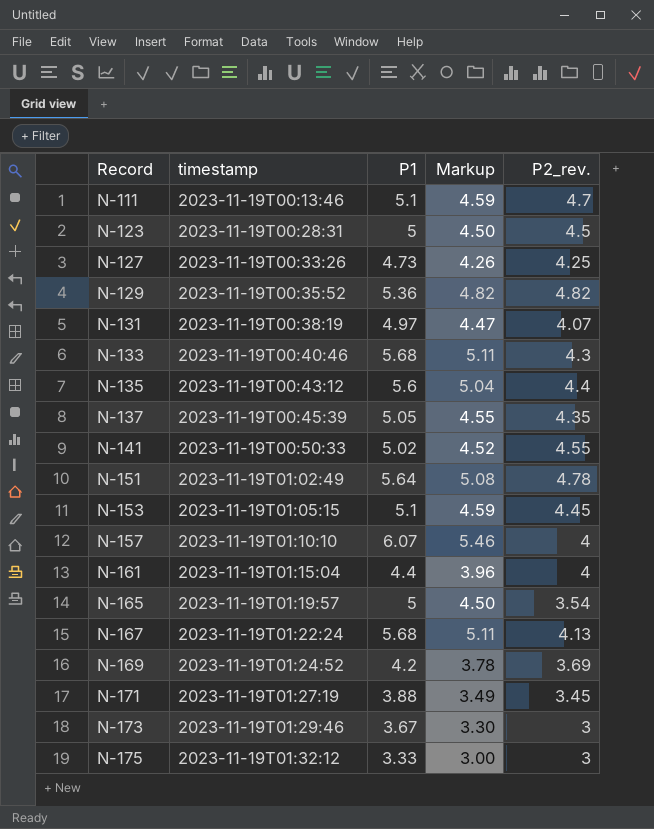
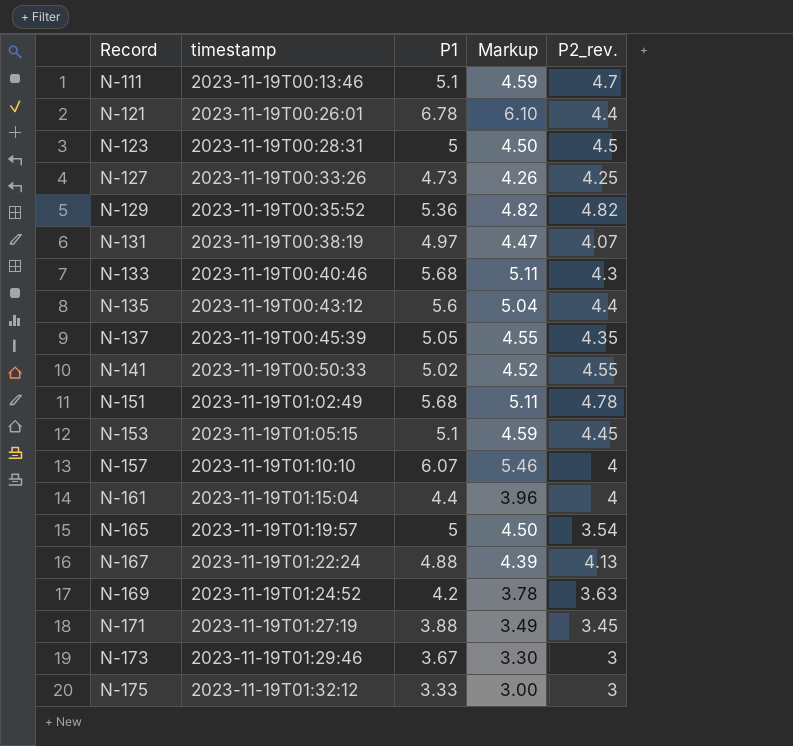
row N-121: none -> 2023-11-19T00:26:01 | 6.78 | 6.10 | 4.4
N-151 | P1: 5.64 -> 5.68
N-151 | Markup: 5.08 -> 5.11
N-167 | P1: 5.68 -> 4.88
N-167 | Markup: 5.11 -> 4.39
N-169 | P2_rev.: 3.69 -> 3.63

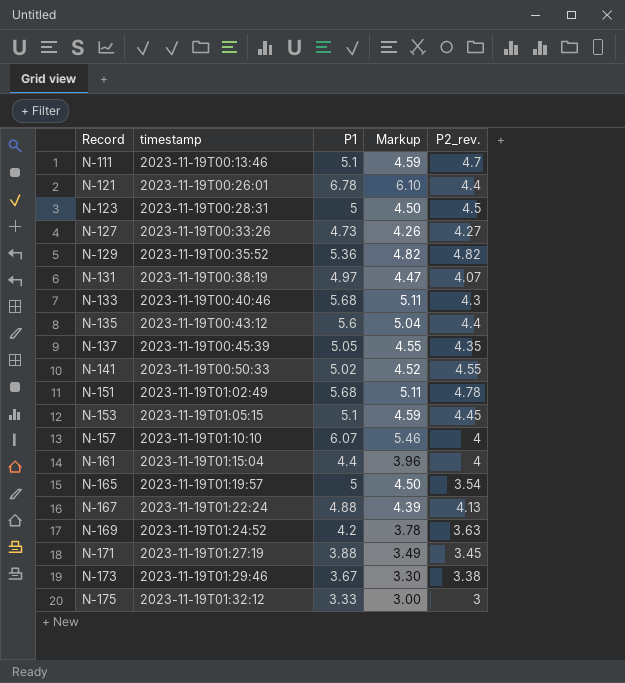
N-127 | P2_rev.: 4.25 -> 4.27
N-173 | P2_rev.: 3 -> 3.38

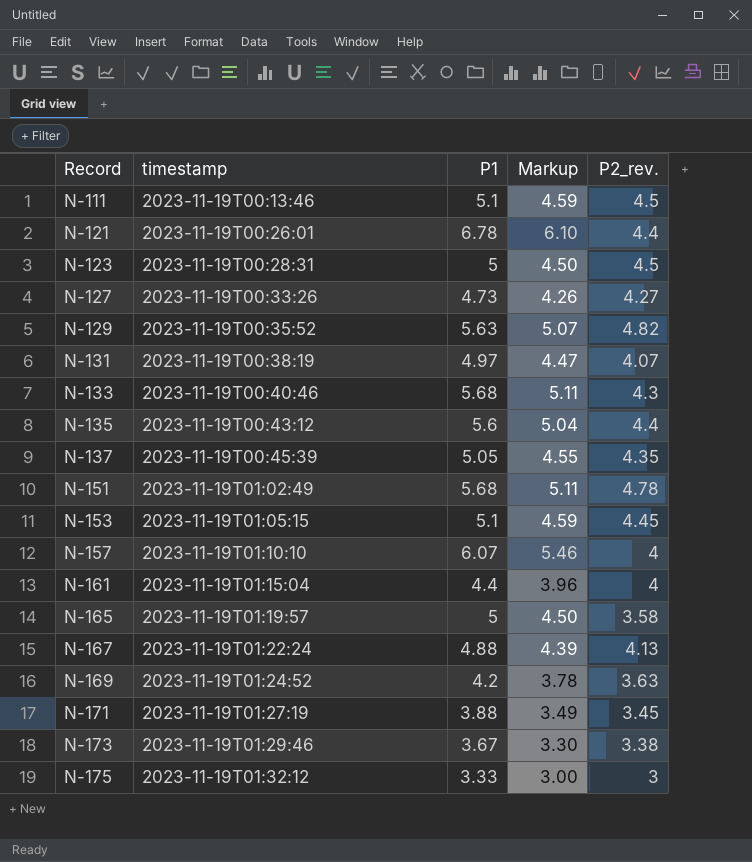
row N-141: 2023-11-19T00:50:33 | 5.02 | 4.52 | 4.55 -> none
N-111 | P2_rev.: 4.7 -> 4.5
N-129 | P1: 5.36 -> 5.63
N-129 | Markup: 4.82 -> 5.07
N-165 | P2_rev.: 3.54 -> 3.58

